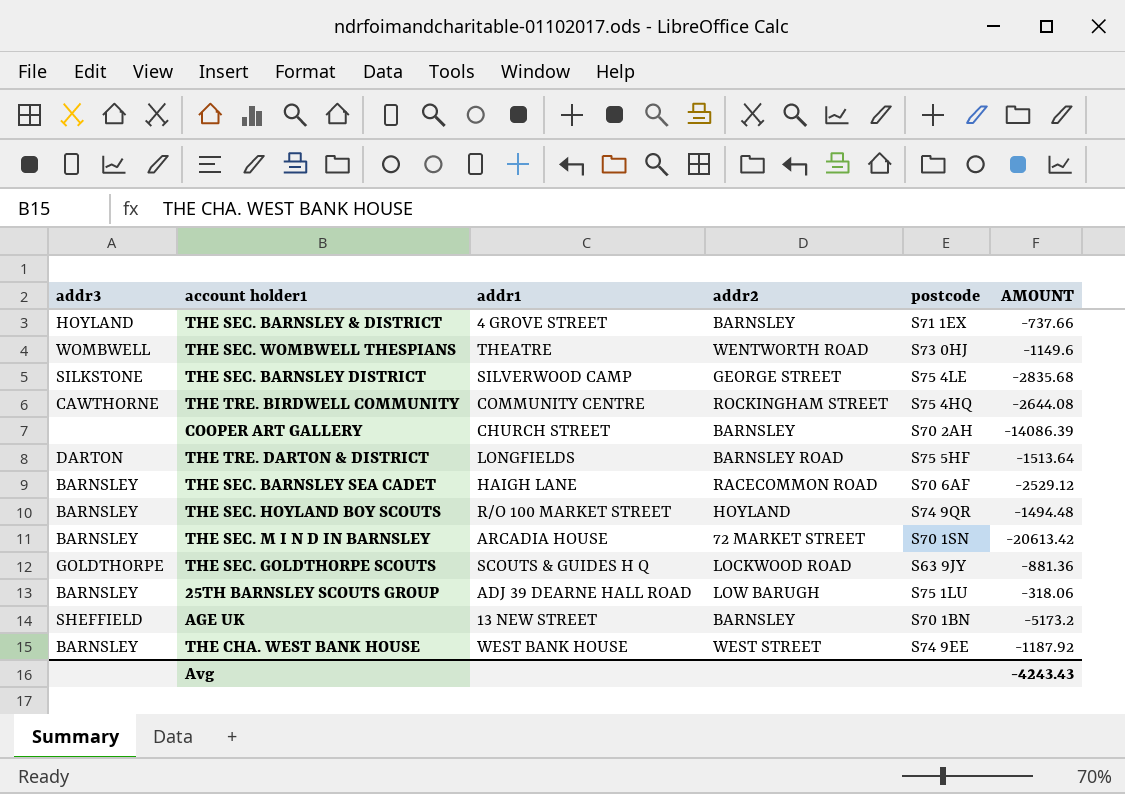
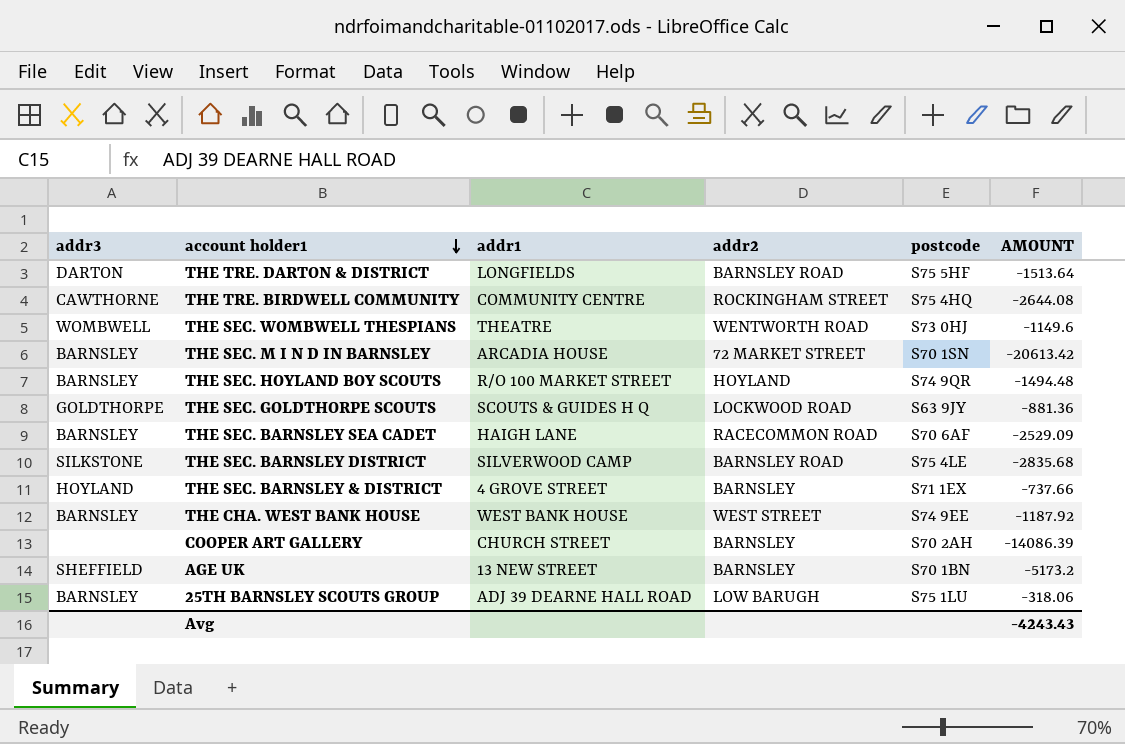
row order: none -> account holder1 descending
THE SEC. BARNSLEY SEA CADET | AMOUNT: -2529.12 -> -2529.09
THE SEC. BARNSLEY DISTRICT | addr2: GEORGE STREET -> BARNSLEY ROAD

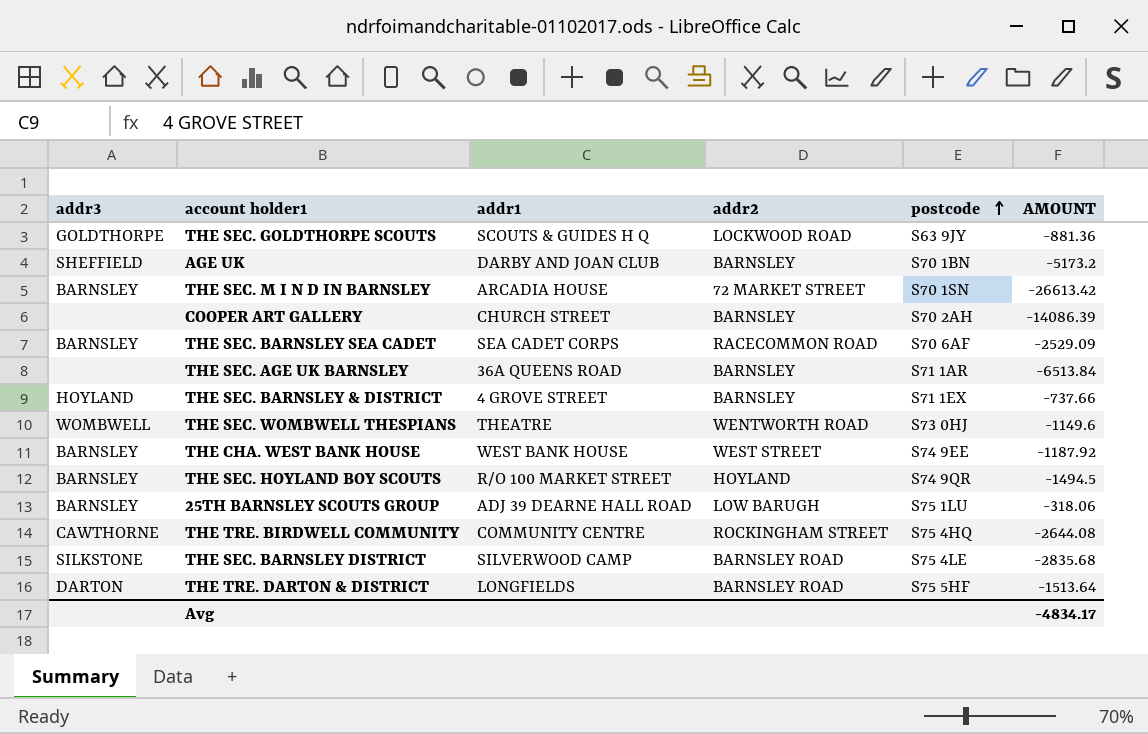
row order: account holder1 descending -> postcode ascending
AGE UK | addr1: 13 NEW STREET -> DARBY AND JOAN CLUB
THE SEC. M I N D IN BARNSLEY | AMOUNT: -20613.42 -> -26613.42
THE SEC. BARNSLEY SEA CADET | addr1: HAIGH LANE -> SEA CADET CORPS
row THE SEC. AGE UK BARNSLEY: none -> none | 36A QUEENS ROAD | BARNSLEY | S71 1AR | -6513.84
THE SEC. HOYLAND BOY SCOUTS | AMOUNT: -1494.48 -> -1494.5
Avg | AMOUNT: -4243.43 -> -4834.17

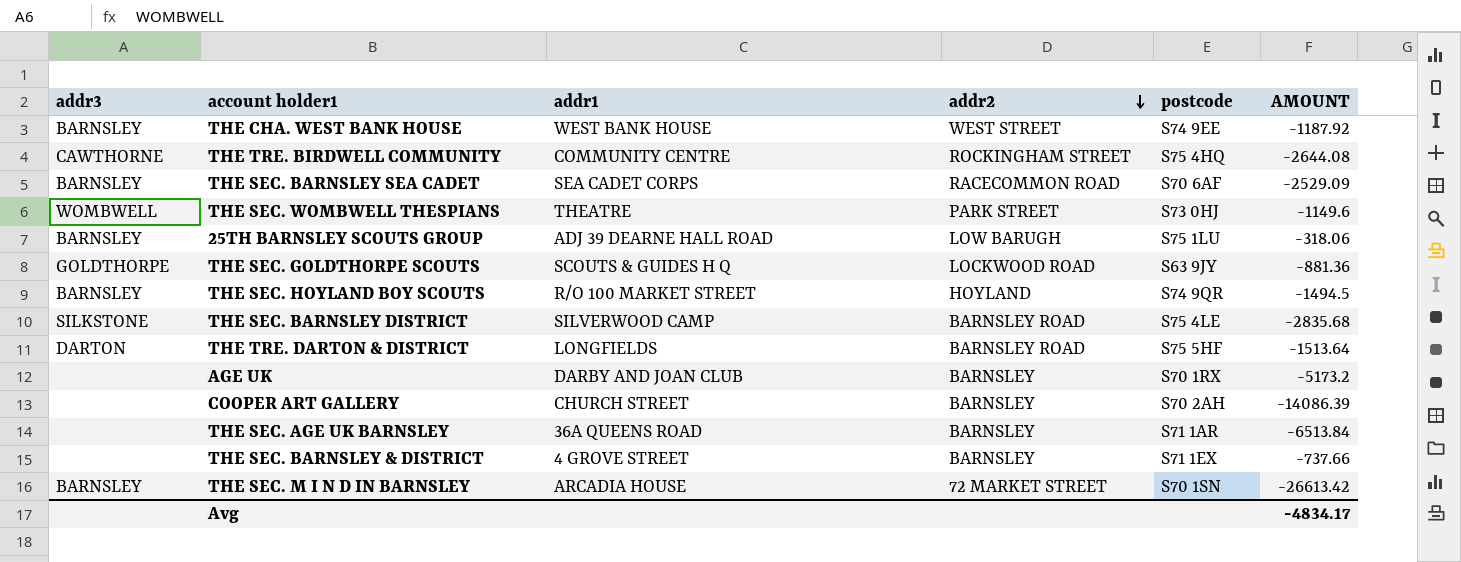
row order: postcode ascending -> addr2 descending
THE SEC. WOMBWELL THESPIANS | addr2: WENTWORTH ROAD -> PARK STREET
AGE UK | addr3: SHEFFIELD -> none
AGE UK | postcode: S70 1BN -> S70 1RX
THE SEC. BARNSLEY & DISTRICT | addr3: HOYLAND -> none

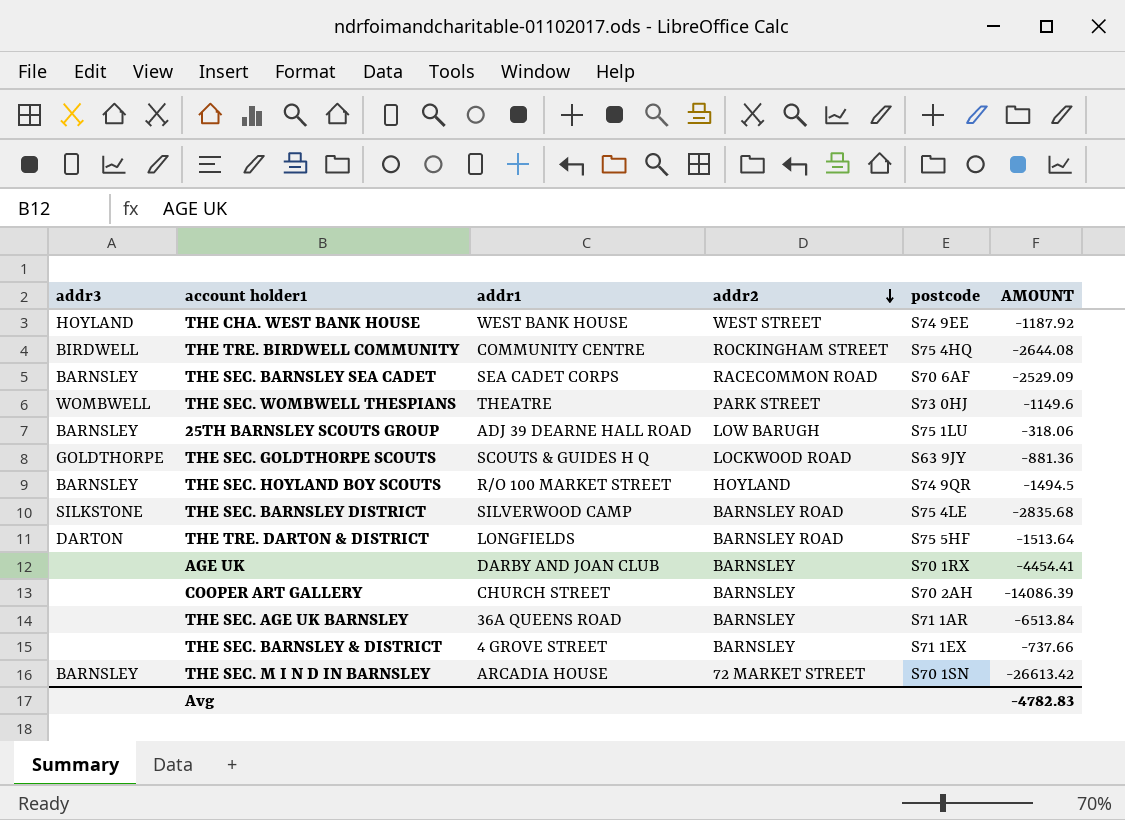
THE CHA. WEST BANK HOUSE | addr3: BARNSLEY -> HOYLAND
THE TRE. BIRDWELL COMMUNITY | addr3: CAWTHORNE -> BIRDWELL
AGE UK | AMOUNT: -5173.2 -> -4454.41
Avg | AMOUNT: -4834.17 -> -4782.83

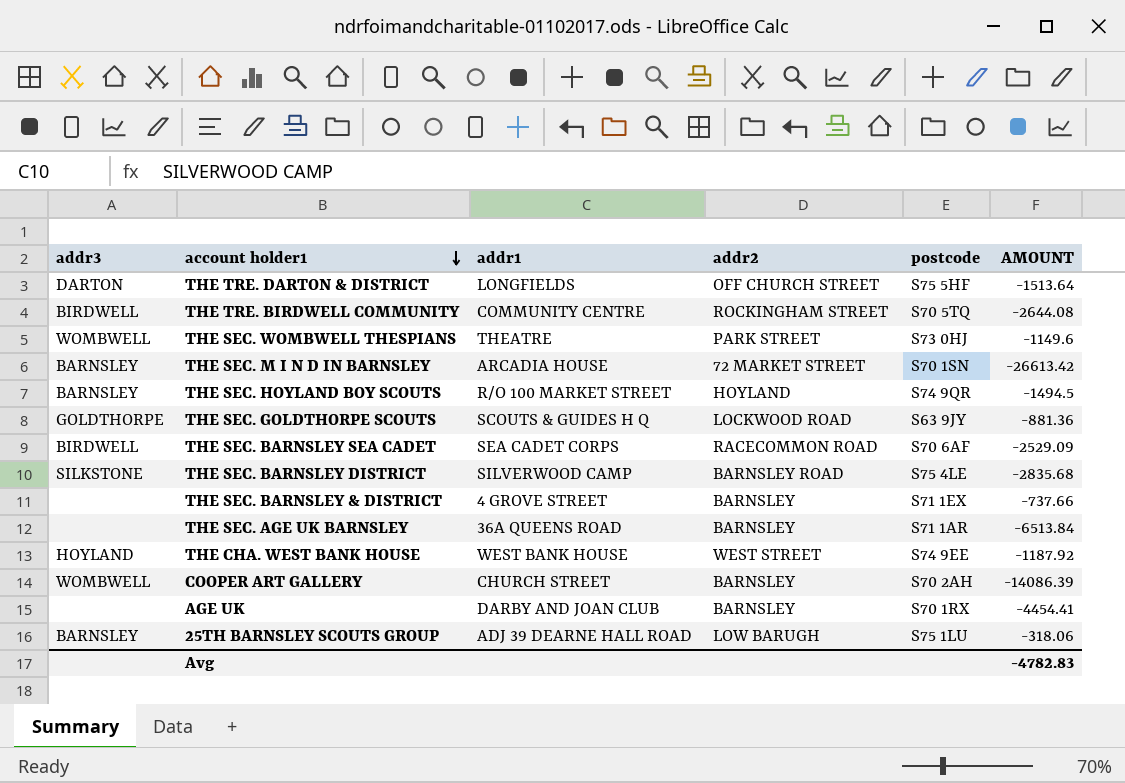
row order: addr2 descending -> account holder1 descending
THE TRE. DARTON & DISTRICT | addr2: BARNSLEY ROAD -> OFF CHURCH STREET
THE TRE. BIRDWELL COMMUNITY | postcode: S75 4HQ -> S70 5TQ
THE SEC. BARNSLEY SEA CADET | addr3: BARNSLEY -> BIRDWELL
COOPER ART GALLERY | addr3: none -> WOMBWELL

